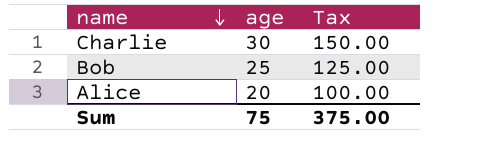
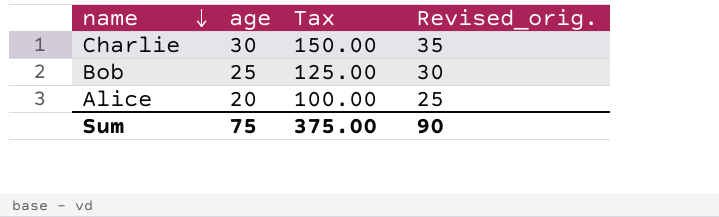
column Revised_orig. | formula: none -> [age] + 5

